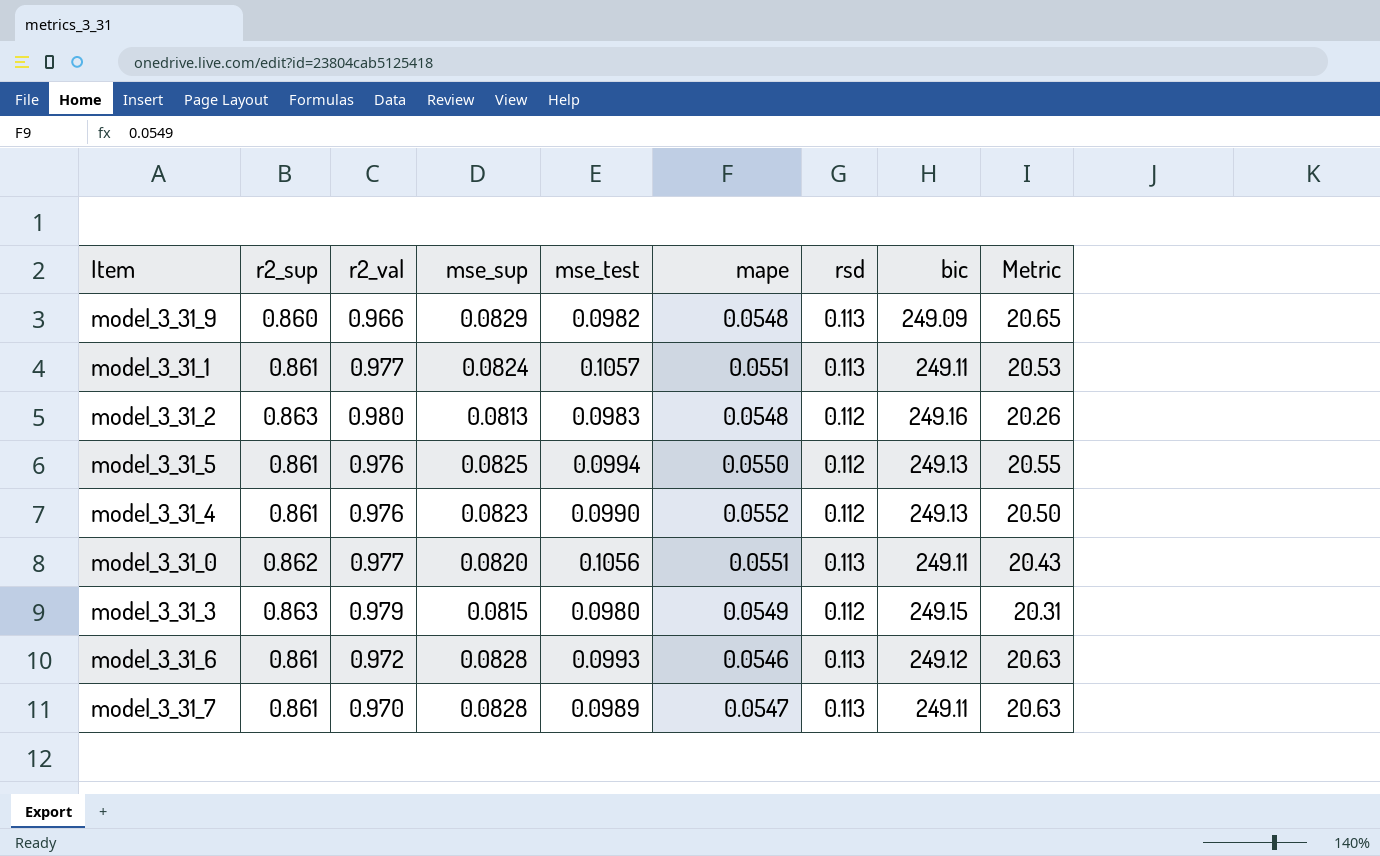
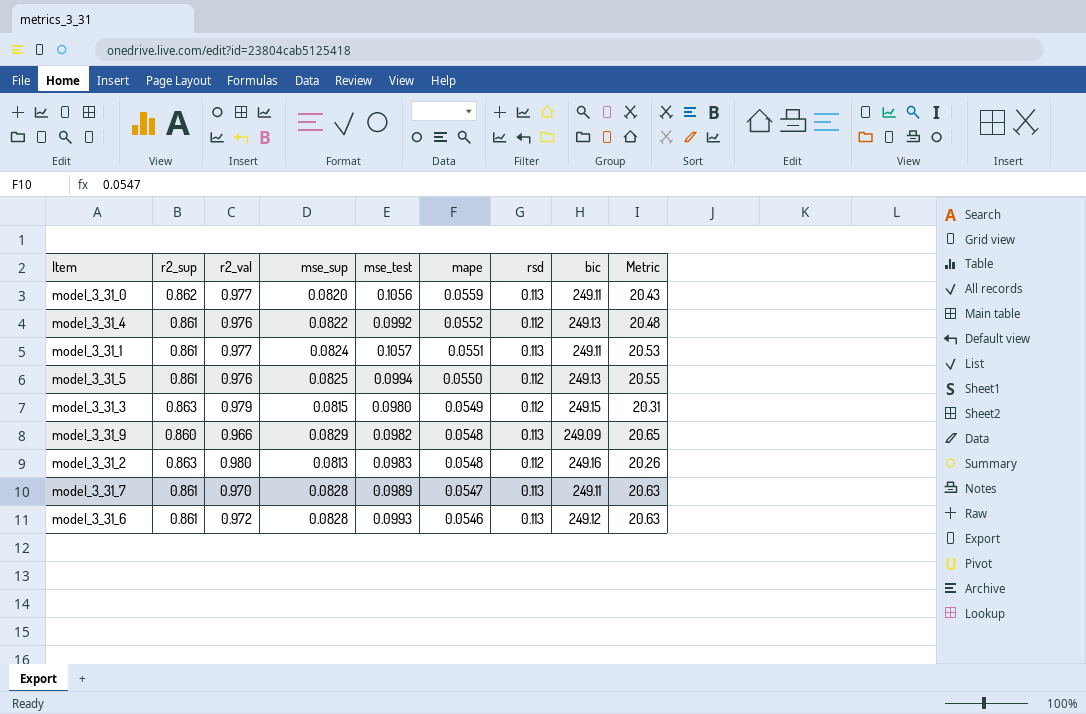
row order: none -> mape descending
model_3_31_0 | mape: 0.0551 -> 0.0559
model_3_31_4 | mse_sup: 0.0823 -> 0.0822
model_3_31_4 | mse_test: 0.0990 -> 0.0992
model_3_31_4 | Metric: 20.50 -> 20.48

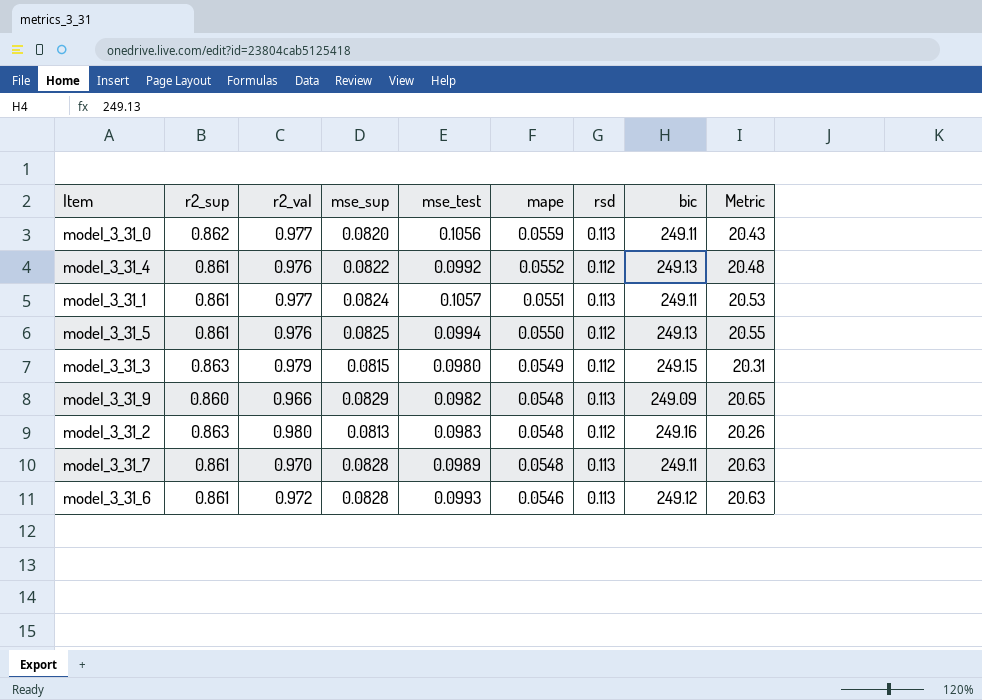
model_3_31_7 | mape: 0.0547 -> 0.0548

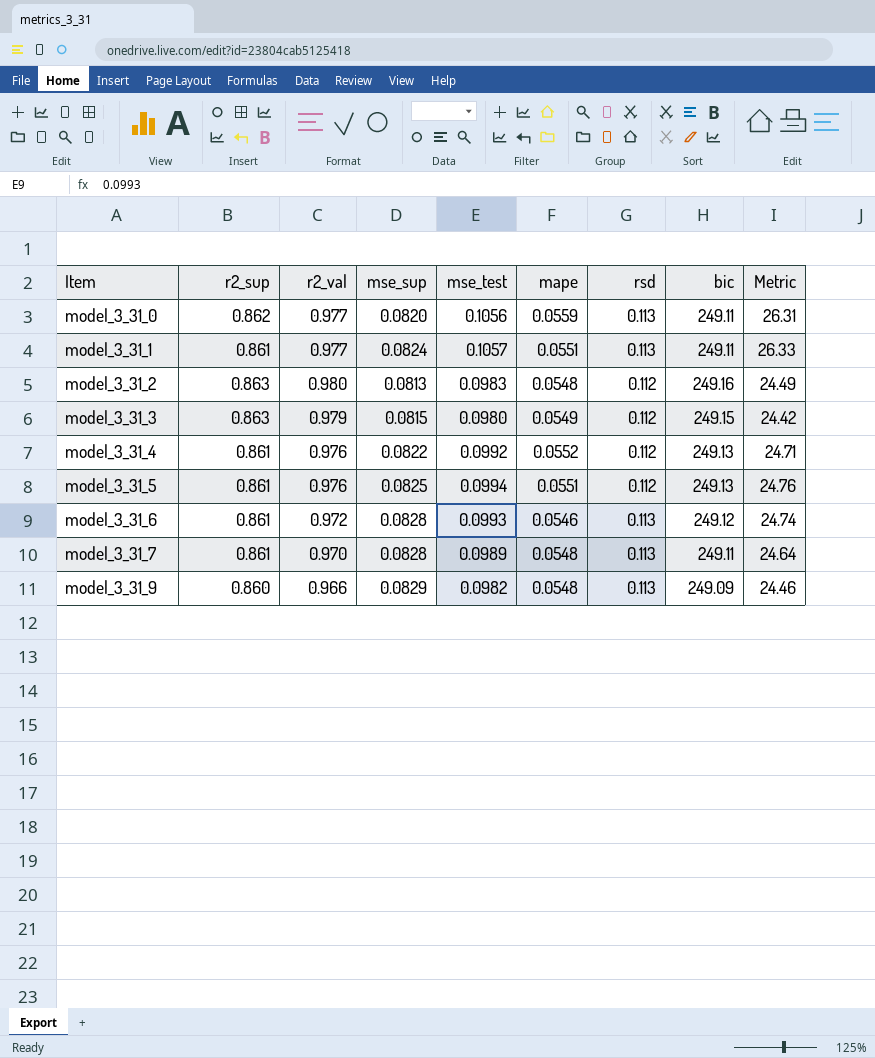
row order: mape descending -> Item ascending
column Metric | formula: [mse_sup] * [bic] -> [mse_test] * [bic]
model_3_31_5 | mape: 0.0550 -> 0.0551

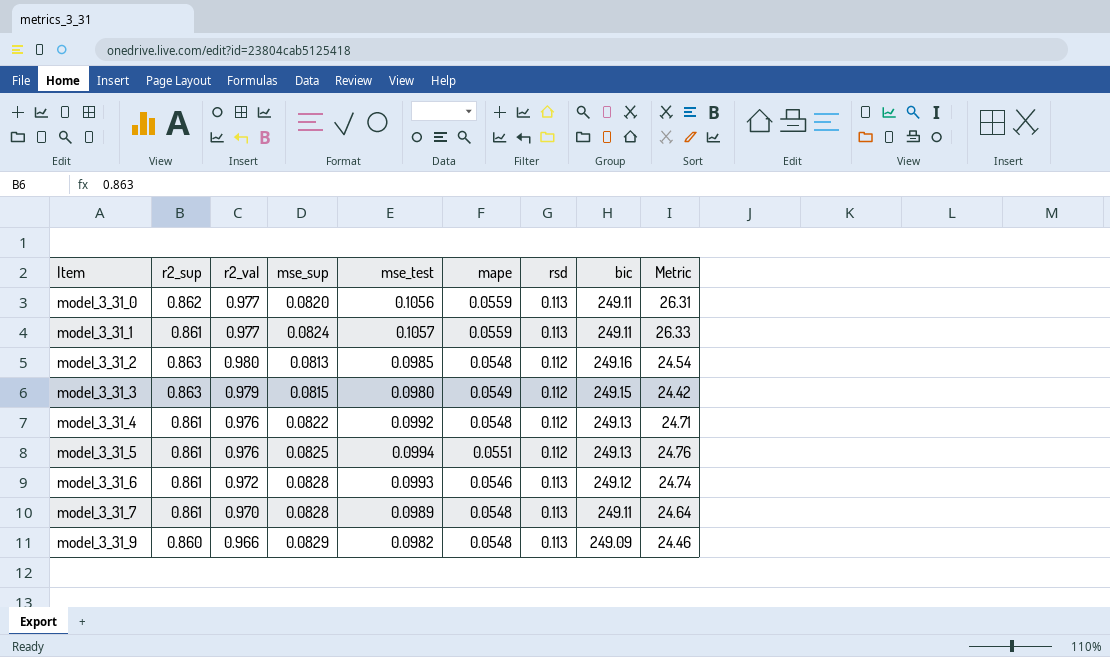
model_3_31_1 | mape: 0.0551 -> 0.0559
model_3_31_2 | mse_test: 0.0983 -> 0.0985
model_3_31_2 | Metric: 24.49 -> 24.54
model_3_31_4 | mape: 0.0552 -> 0.0548

